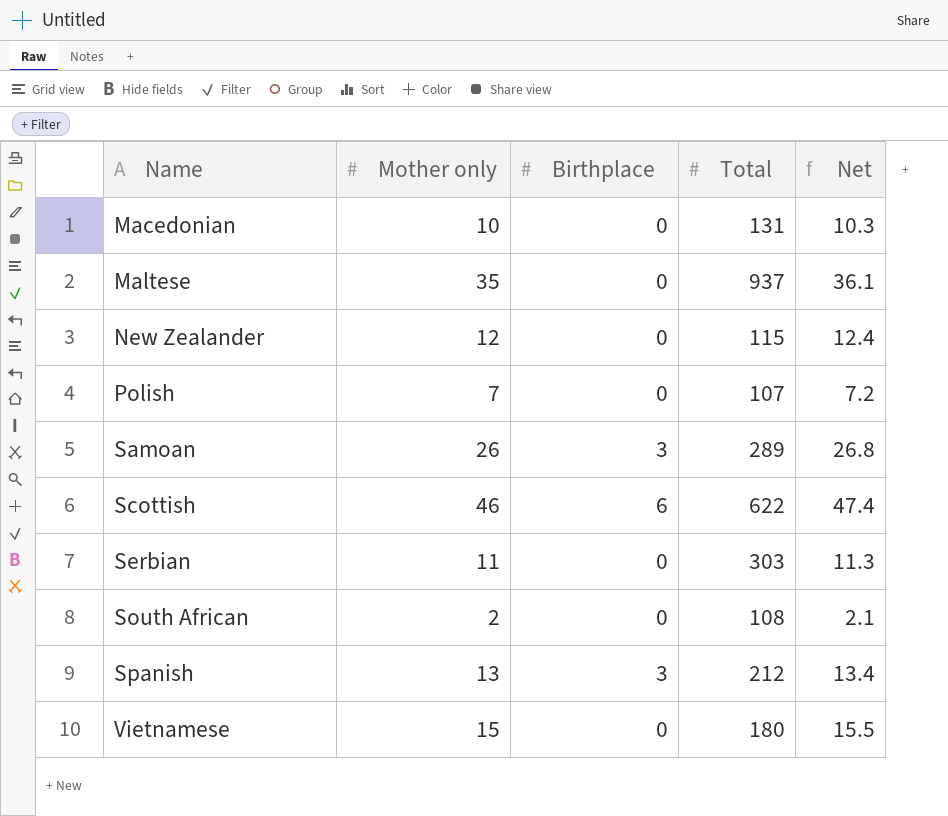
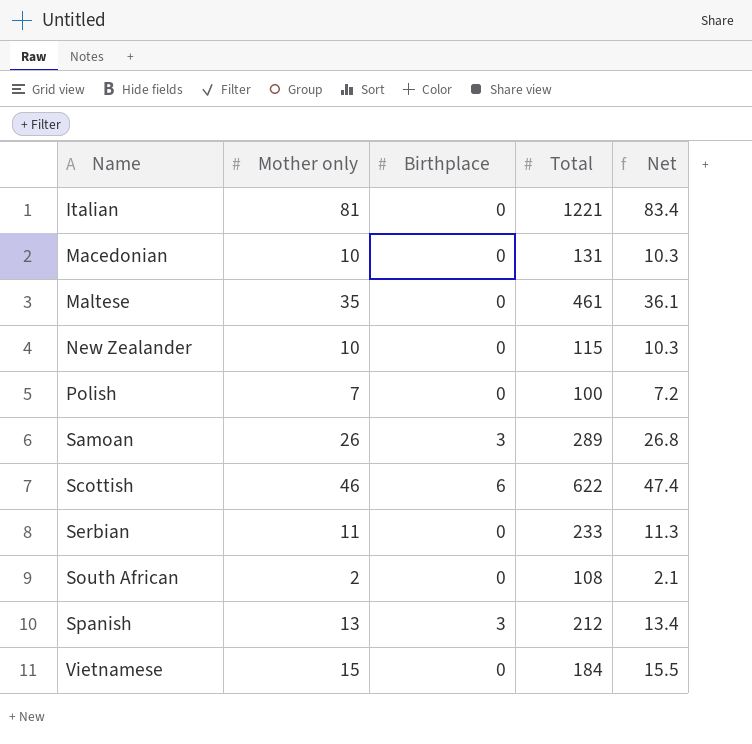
row Italian: none -> 81 | 0 | 1221 | 83.4
Maltese | Total: 937 -> 461
New Zealander | Mother only: 12 -> 10
New Zealander | Net: 12.4 -> 10.3
Polish | Total: 107 -> 100
Serbian | Total: 303 -> 233
Vietnamese | Total: 180 -> 184

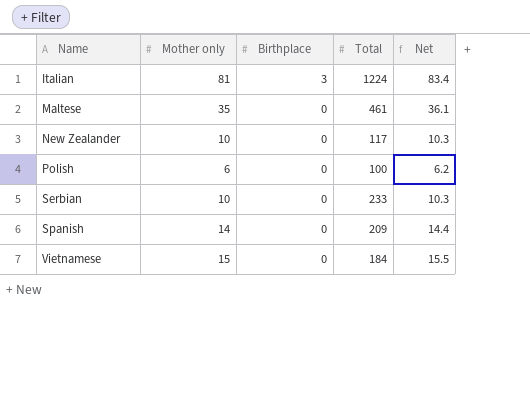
row Macedonian: 10 | 0 | 131 | 10.3 -> none
row Samoan: 26 | 3 | 289 | 26.8 -> none
row Scottish: 46 | 6 | 622 | 47.4 -> none
row South African: 2 | 0 | 108 | 2.1 -> none
Italian | Birthplace: 0 -> 3
Italian | Total: 1221 -> 1224
New Zealander | Total: 115 -> 117
Polish | Mother only: 7 -> 6
Polish | Net: 7.2 -> 6.2
Serbian | Mother only: 11 -> 10
Serbian | Net: 11.3 -> 10.3
Spanish | Mother only: 13 -> 14
Spanish | Birthplace: 3 -> 0
Spanish | Total: 212 -> 209
Spanish | Net: 13.4 -> 14.4

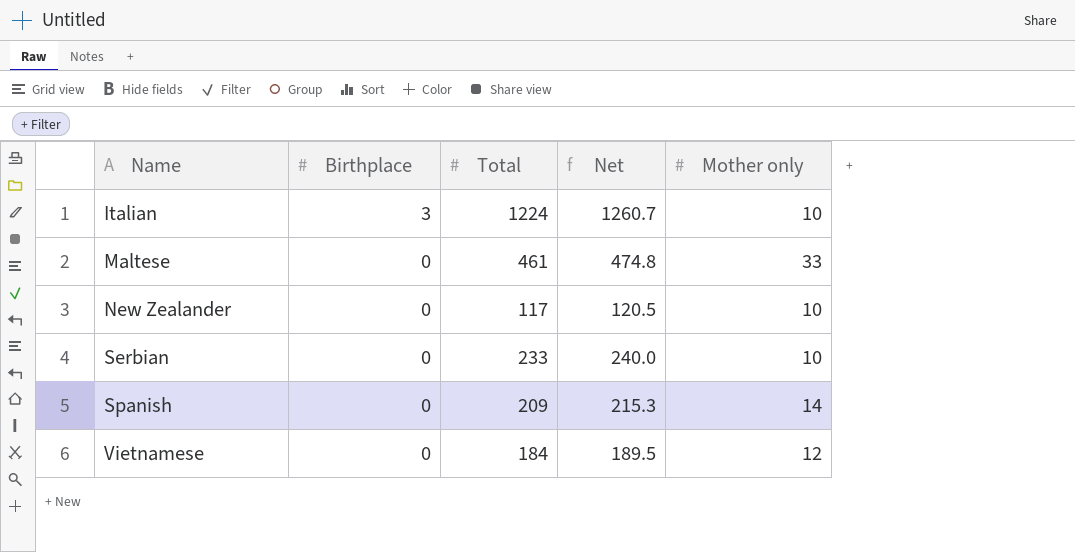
column Net | formula: [Mother only] * 1.03 -> [Total] * 1.03
column Mother only | position: 2 -> 5
row Polish: 6 | 0 | 100 | 6.2 -> none
Italian | Mother only: 81 -> 10
Maltese | Mother only: 35 -> 33
Vietnamese | Mother only: 15 -> 12

